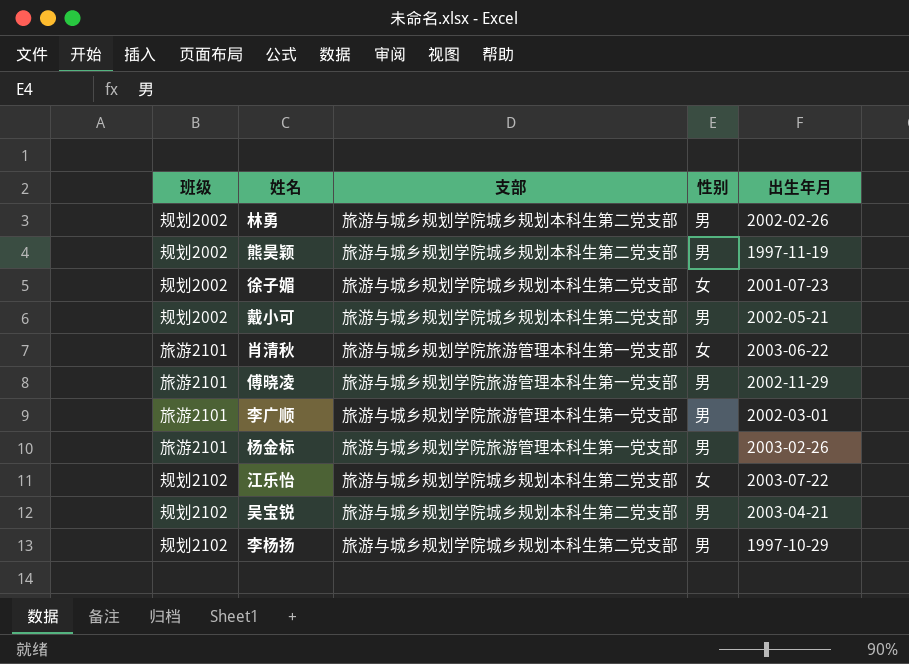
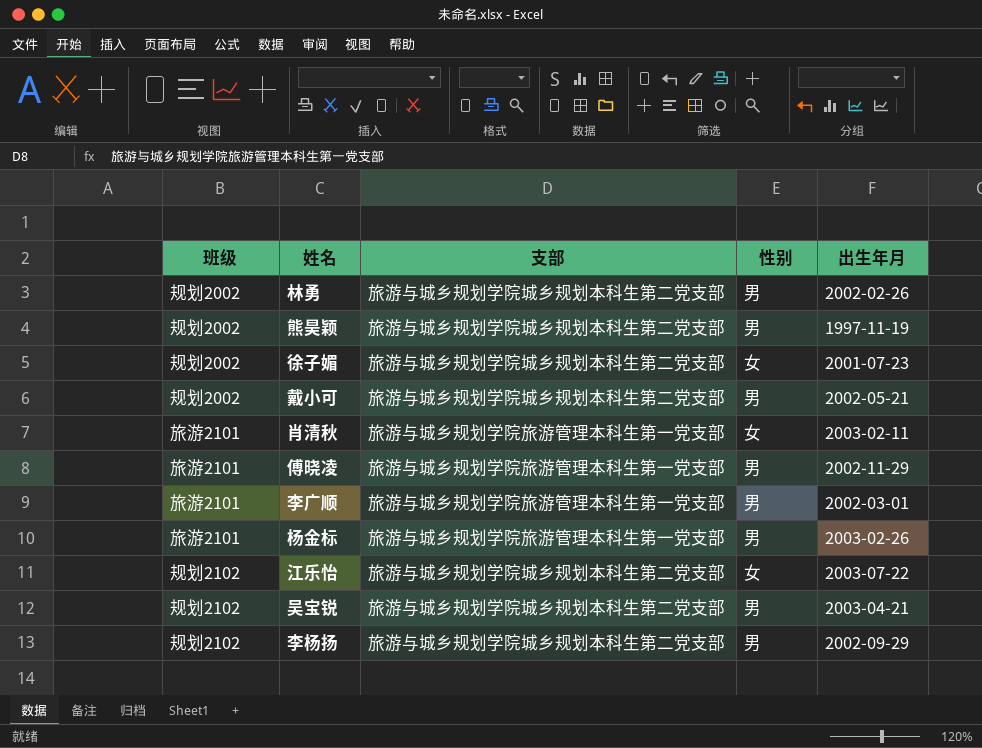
肖清秋 | 出生年月: 2003-06-22 -> 2003-02-11
李杨扬 | 出生年月: 1997-10-29 -> 2002-09-29

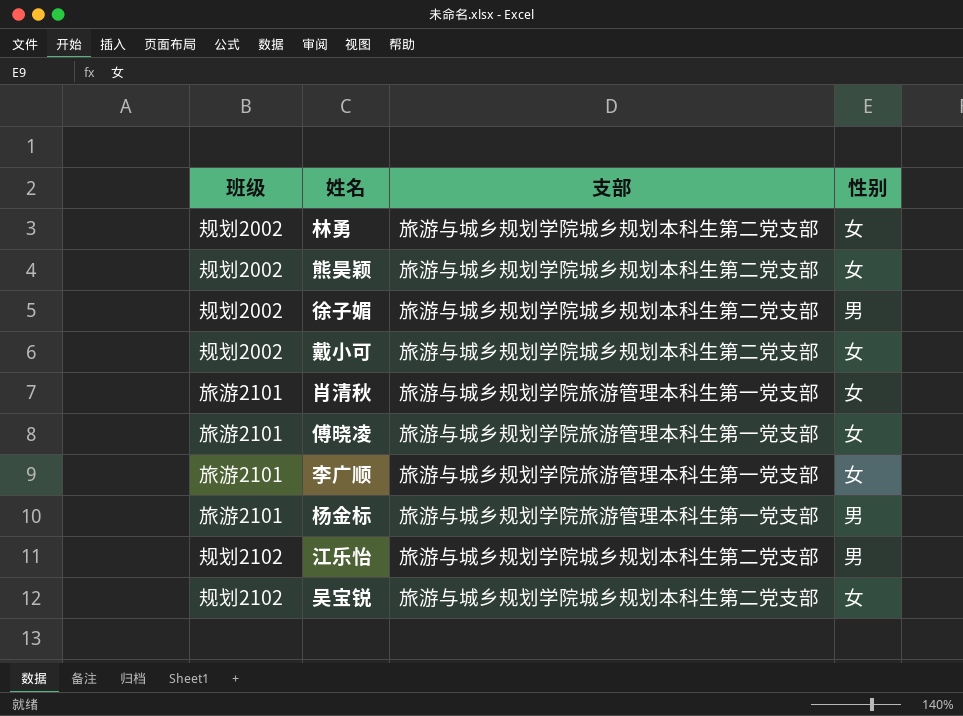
column 出生年月 | position: 5 -> none
row 李杨扬: 规划2102 | 旅游与城乡规划学院城乡规划本科生第二党支部 | 男 | 2002-09-29 -> none
林勇 | 性别: 男 -> 女
熊昊颖 | 性别: 男 -> 女
徐子媚 | 性别: 女 -> 男
戴小可 | 性别: 男 -> 女
傅晓凌 | 性别: 男 -> 女
李广顺 | 性别: 男 -> 女
江乐怡 | 性别: 女 -> 男
吴宝锐 | 性别: 男 -> 女

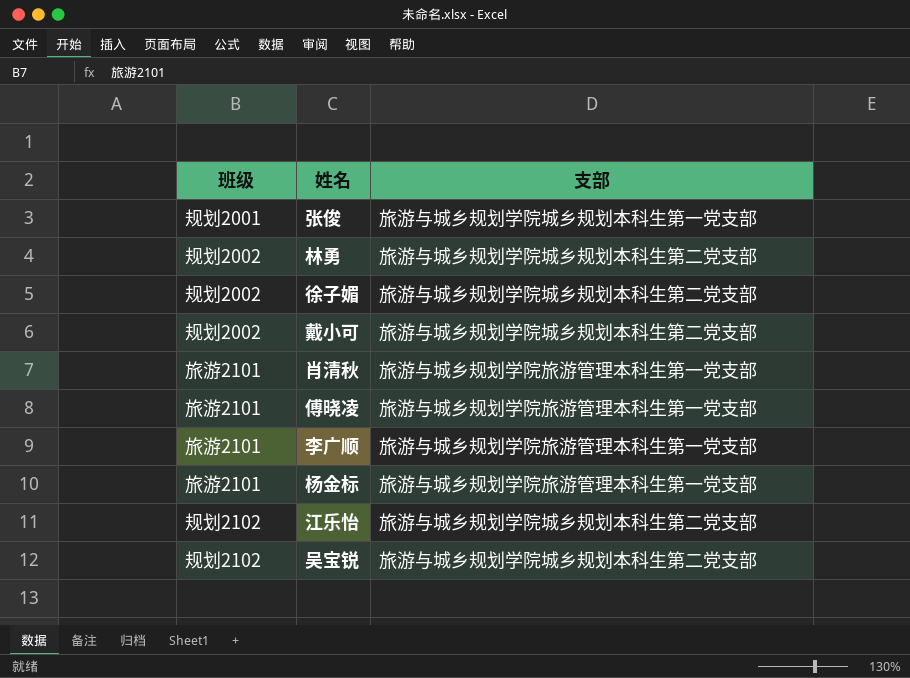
column 性别 | position: 4 -> none
row 熊昊颖: 规划2002 | 旅游与城乡规划学院城乡规划本科生第二党支部 | 女 -> none
row 张俊: none -> 规划2001 | 旅游与城乡规划学院城乡规划本科生第一党支部

